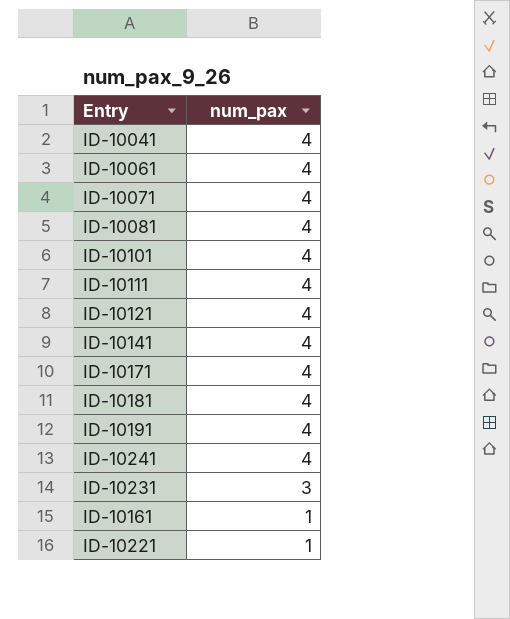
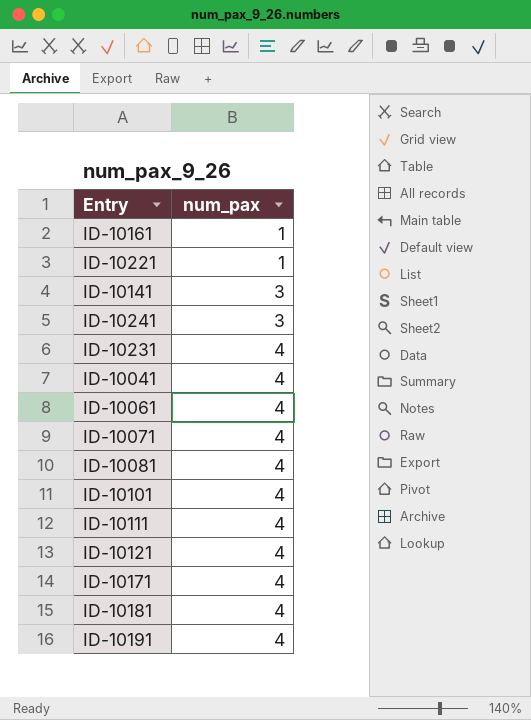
row order: num_pax descending -> num_pax ascending
ID-10141 | num_pax: 4 -> 3
ID-10241 | num_pax: 4 -> 3
ID-10231 | num_pax: 3 -> 4

